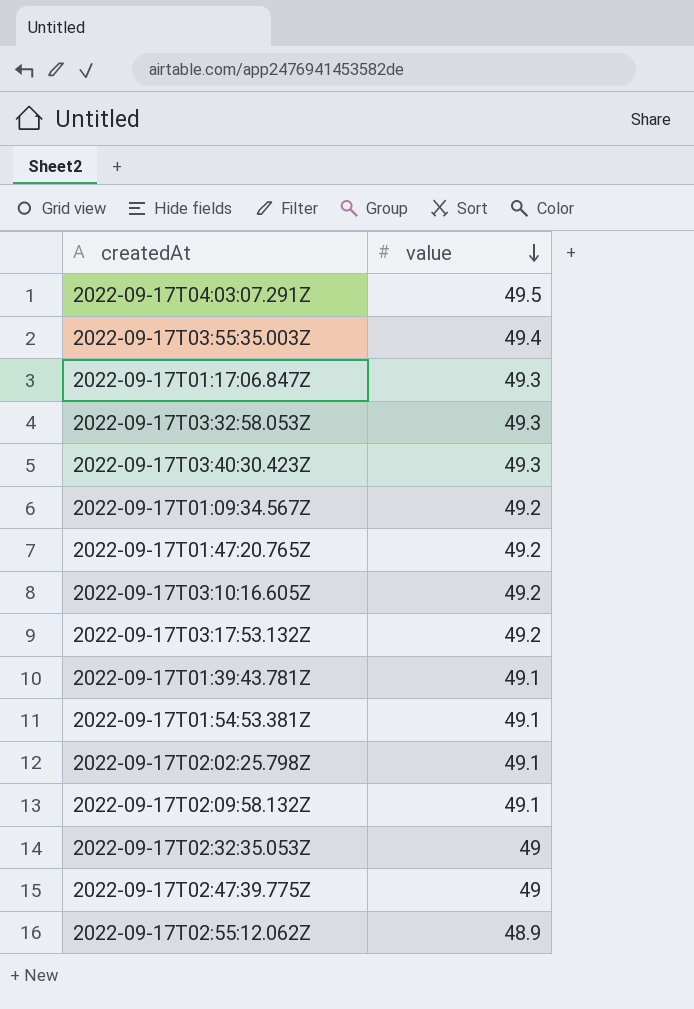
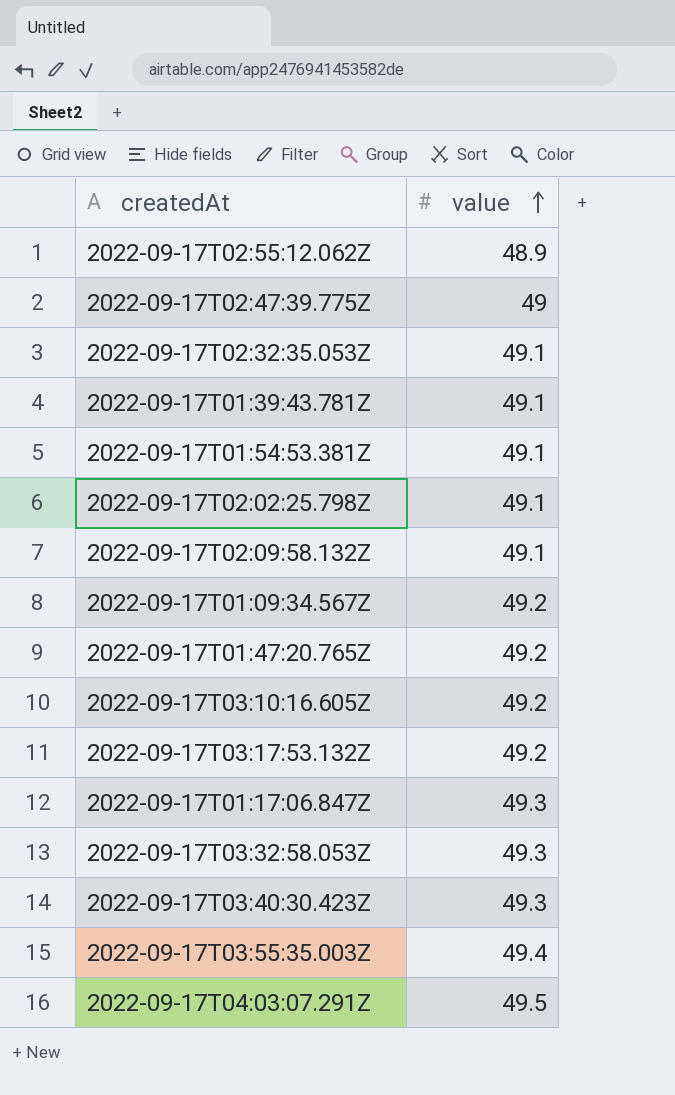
row order: value descending -> value ascending
2022-09-17T02:32:35.053Z | value: 49 -> 49.1

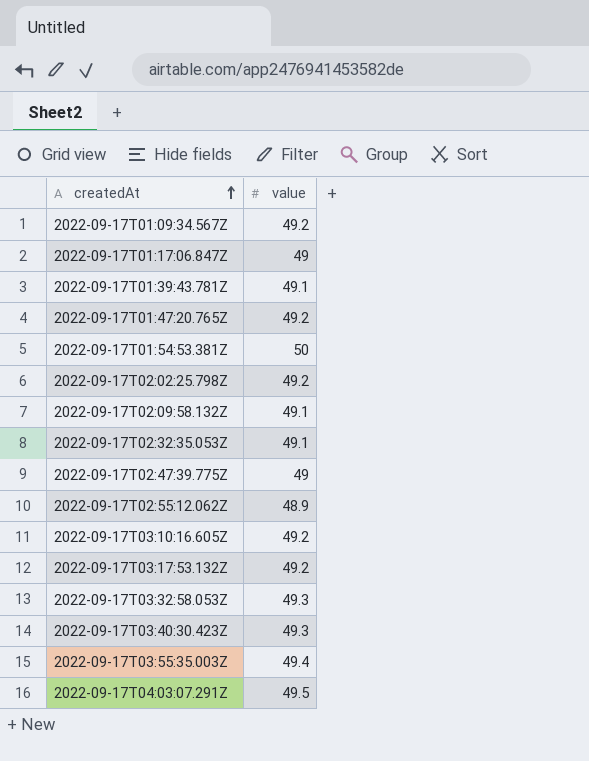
row order: value ascending -> createdAt ascending
2022-09-17T01:17:06.847Z | value: 49.3 -> 49
2022-09-17T01:54:53.381Z | value: 49.1 -> 50
2022-09-17T02:02:25.798Z | value: 49.1 -> 49.2

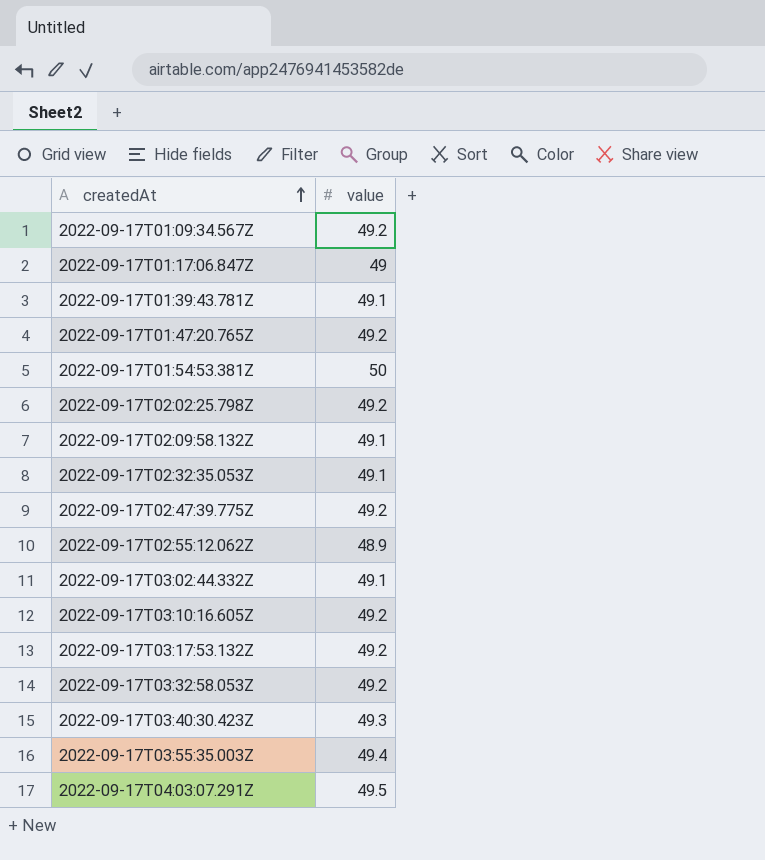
2022-09-17T02:47:39.775Z | value: 49 -> 49.2
row 2022-09-17T03:02:44.332Z: none -> 49.1
2022-09-17T03:32:58.053Z | value: 49.3 -> 49.2

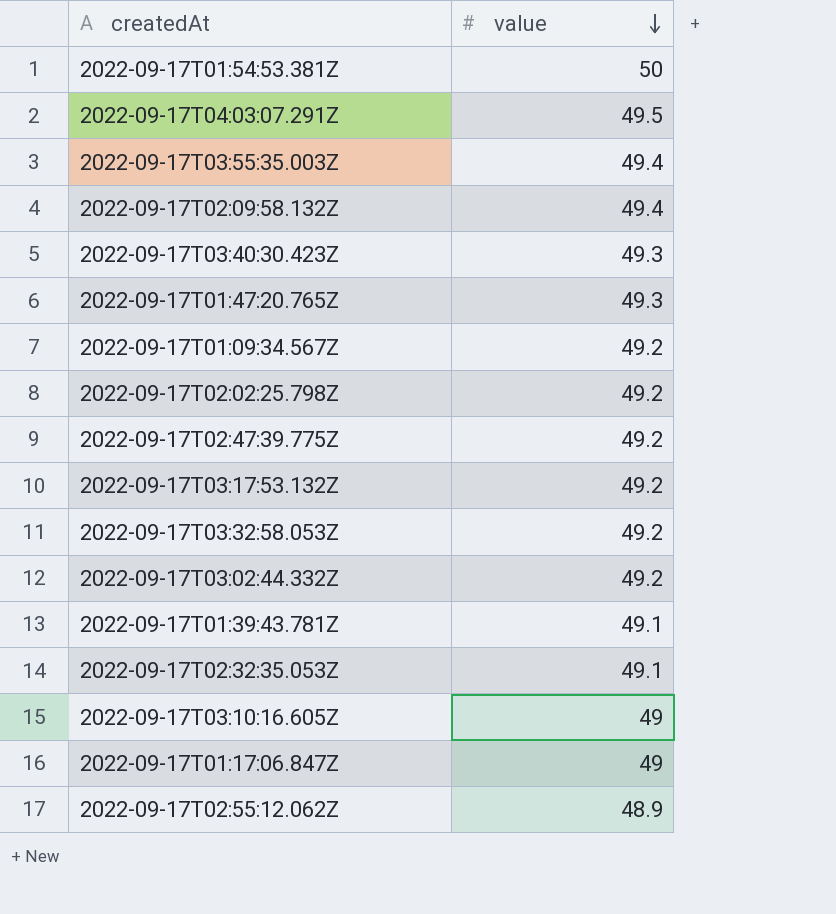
row order: createdAt ascending -> value descending
2022-09-17T02:09:58.132Z | value: 49.1 -> 49.4
2022-09-17T01:47:20.765Z | value: 49.2 -> 49.3
2022-09-17T03:02:44.332Z | value: 49.1 -> 49.2
2022-09-17T03:10:16.605Z | value: 49.2 -> 49

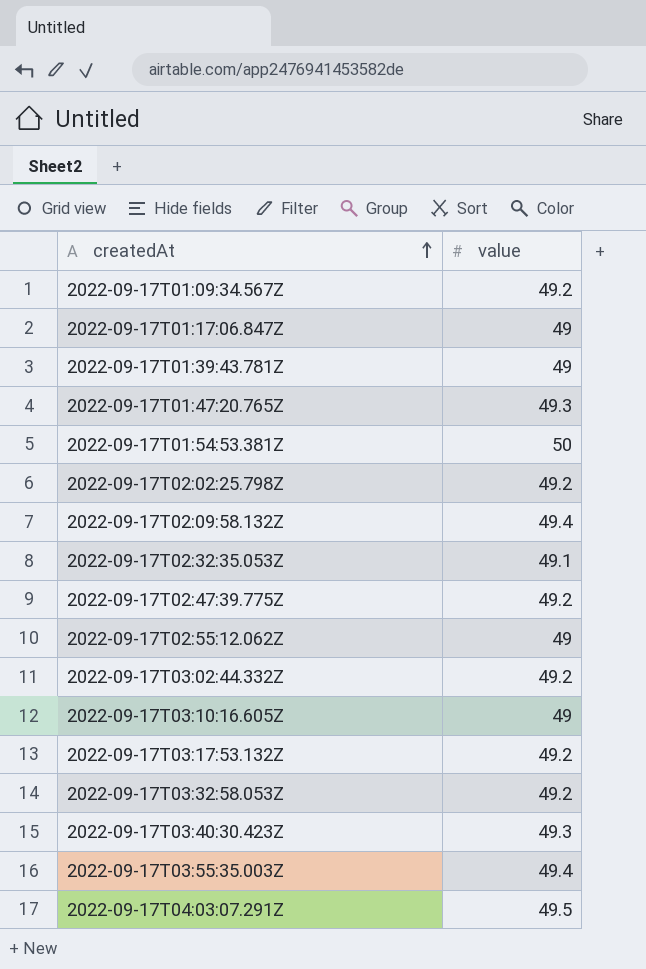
row order: value descending -> createdAt ascending
2022-09-17T01:39:43.781Z | value: 49.1 -> 49
2022-09-17T02:55:12.062Z | value: 48.9 -> 49

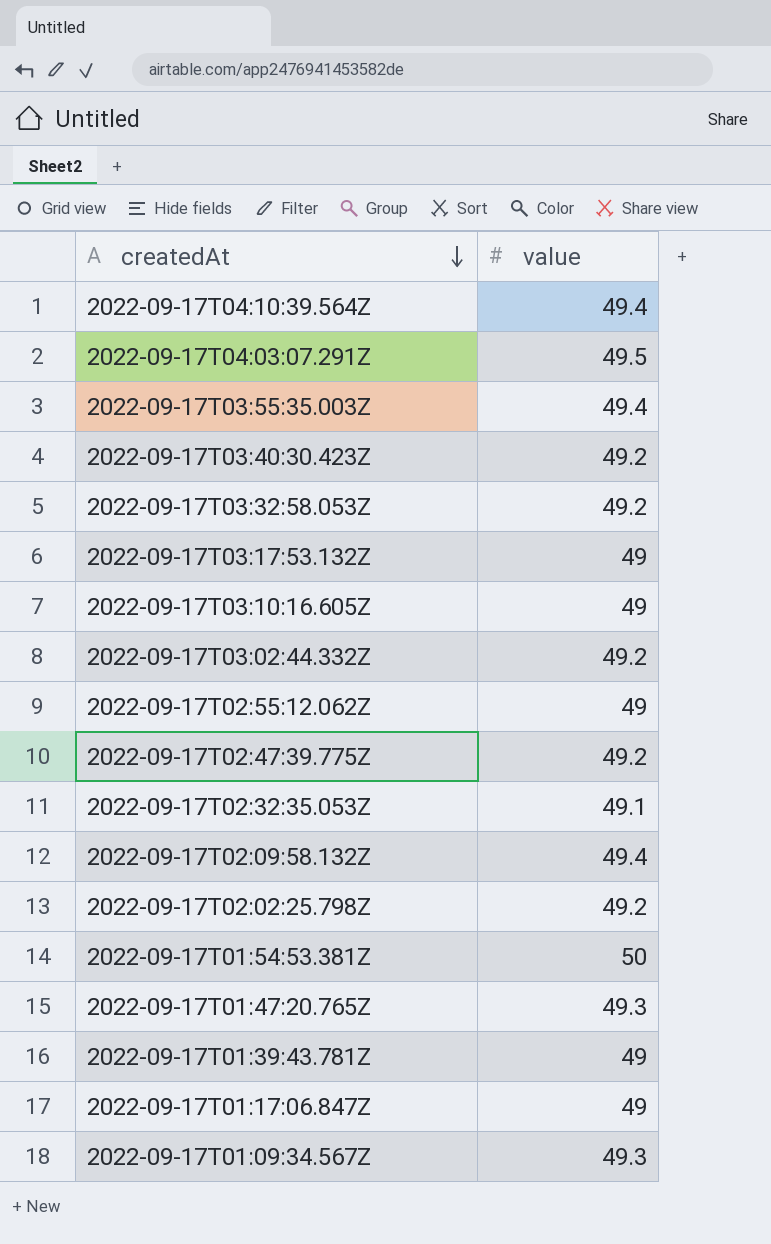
row order: createdAt ascending -> createdAt descending
row 2022-09-17T04:10:39.564Z: none -> 49.4
2022-09-17T03:40:30.423Z | value: 49.3 -> 49.2
2022-09-17T03:17:53.132Z | value: 49.2 -> 49
2022-09-17T01:09:34.567Z | value: 49.2 -> 49.3

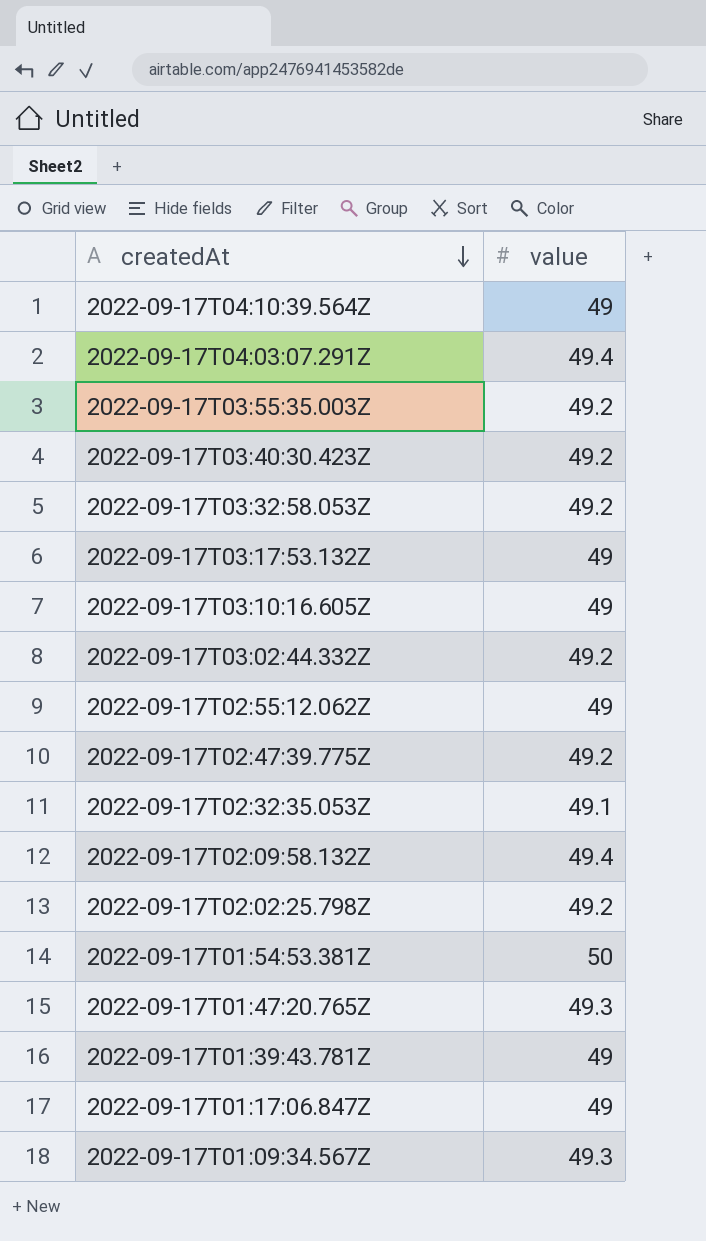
2022-09-17T04:10:39.564Z | value: 49.4 -> 49
2022-09-17T04:03:07.291Z | value: 49.5 -> 49.4
2022-09-17T03:55:35.003Z | value: 49.4 -> 49.2

